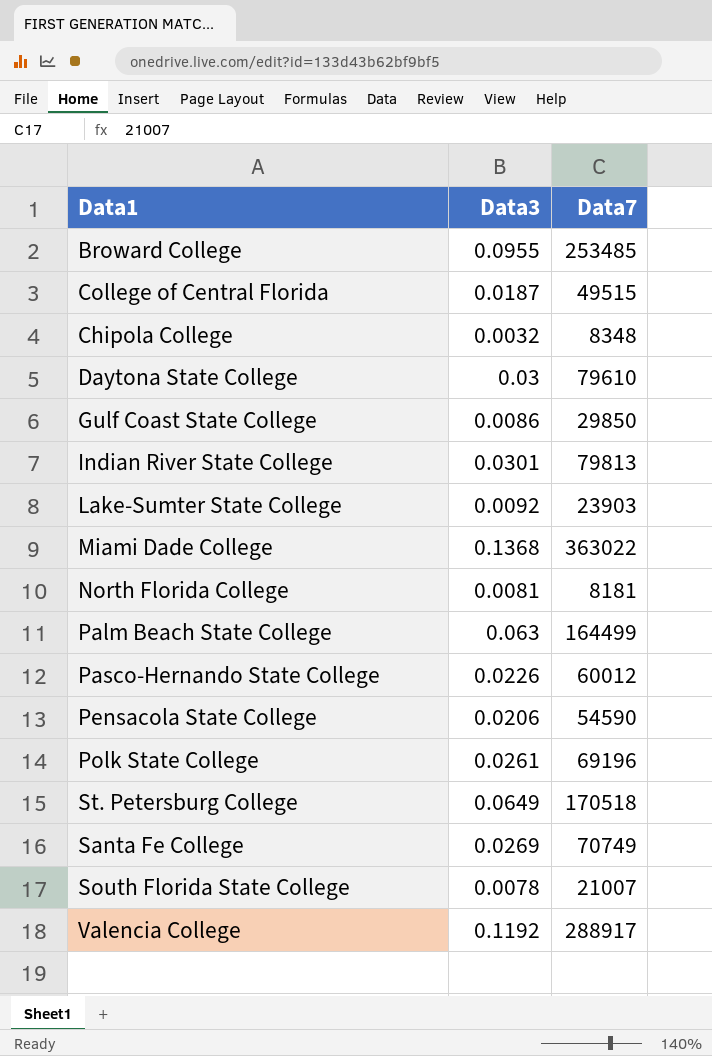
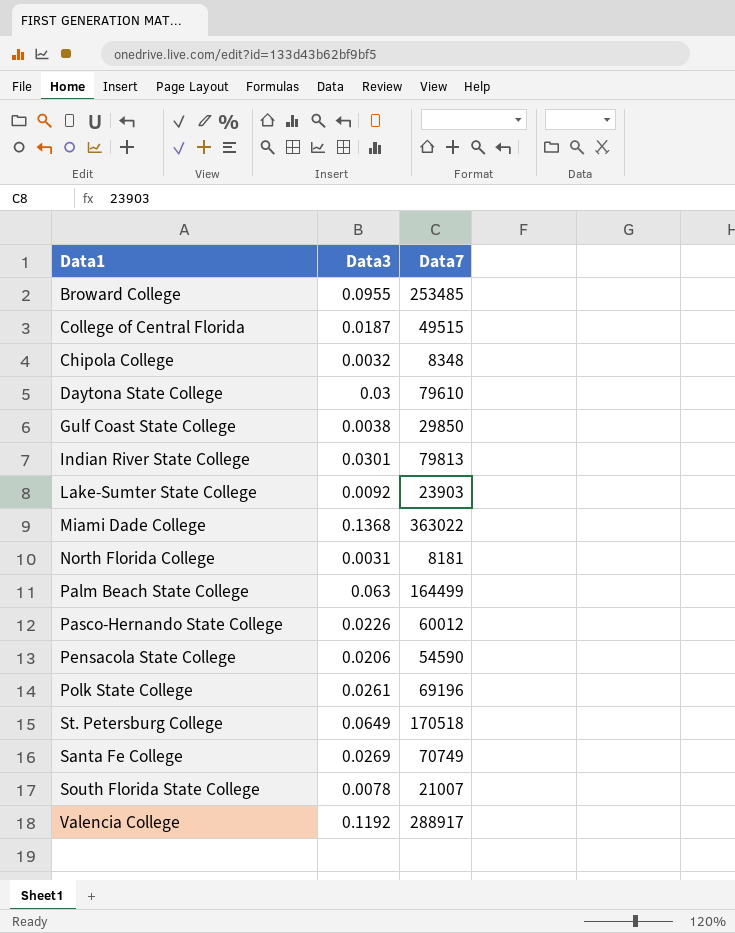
Gulf Coast State College | Data3: 0.0086 -> 0.0038
North Florida College | Data3: 0.0081 -> 0.0031

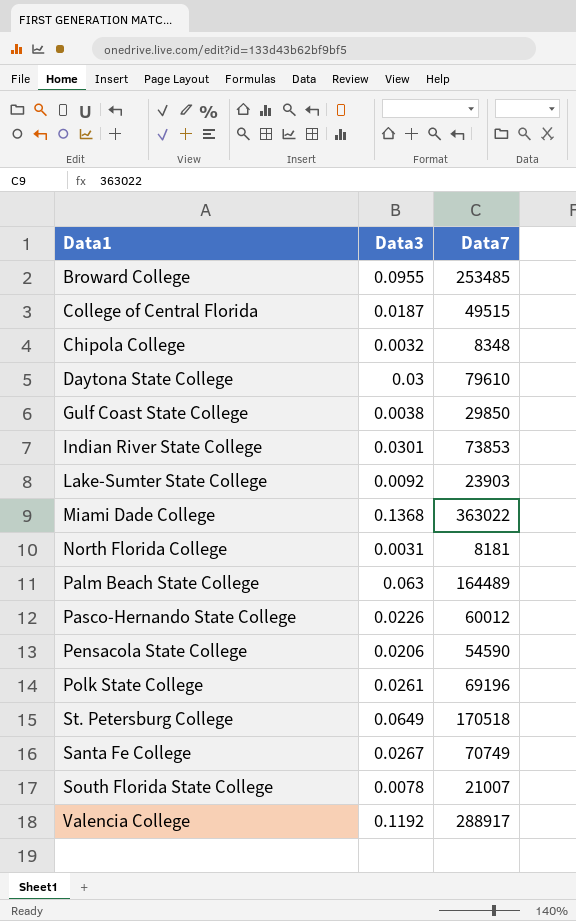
Indian River State College | Data7: 79813 -> 73853
Palm Beach State College | Data7: 164499 -> 164489
Santa Fe College | Data3: 0.0269 -> 0.0267

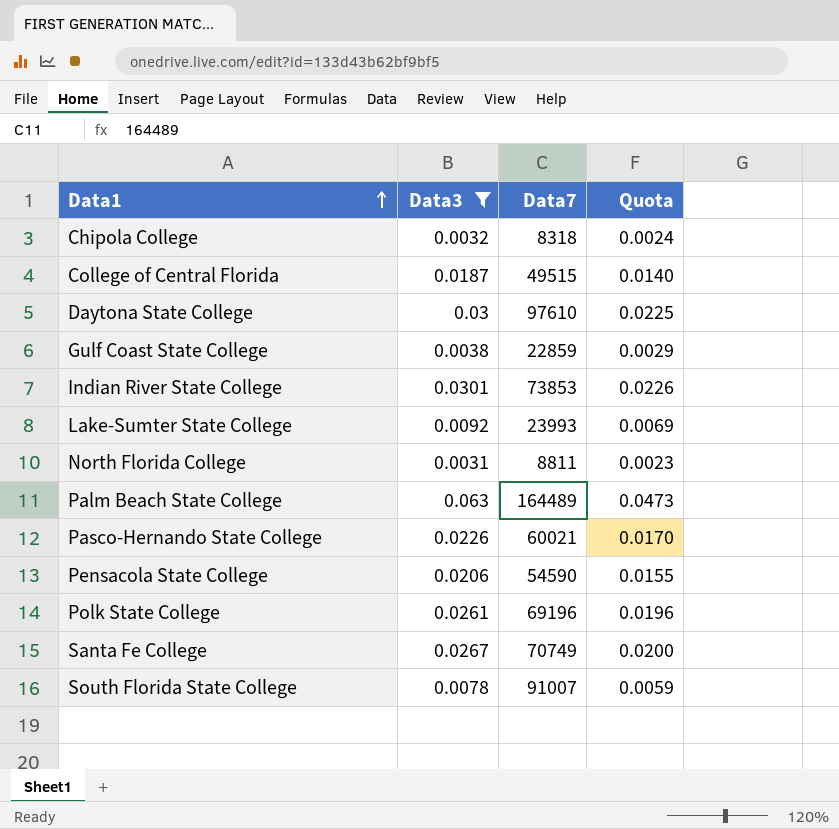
filter: none -> Data3 <= 0.063
row order: none -> Data1 ascending
column Quota | formula: none -> [Data3] * 0.75
Chipola College | Data7: 8348 -> 8318
Daytona State College | Data7: 79610 -> 97610
Gulf Coast State College | Data7: 29850 -> 22859
Lake-Sumter State College | Data7: 23903 -> 23993
North Florida College | Data7: 8181 -> 8811
Pasco-Hernando State College | Data7: 60012 -> 60021
South Florida State College | Data7: 21007 -> 91007

